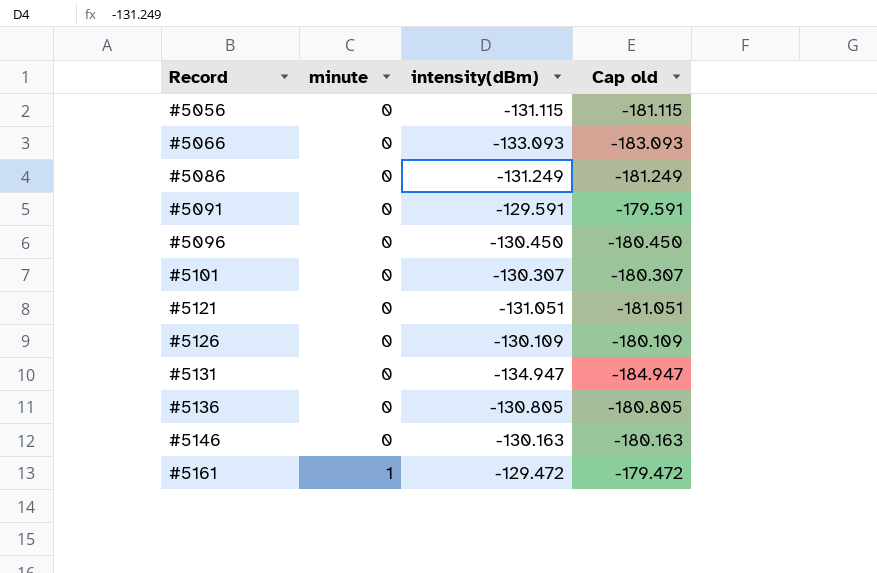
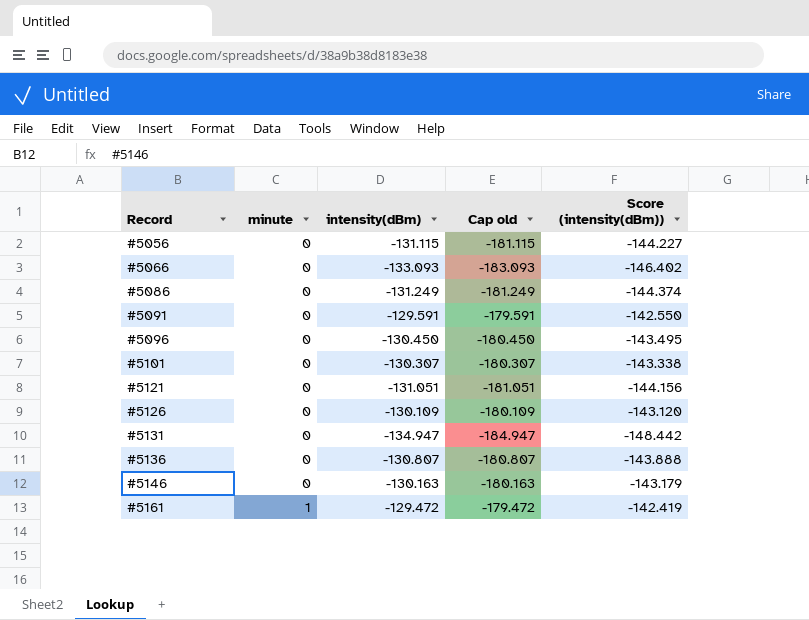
column Score (intensity(dBm)) | formula: none -> [intensity(dBm)] * 1.1
#5136 | intensity(dBm): -130.805 -> -130.807
#5136 | Cap old: -180.805 -> -180.807

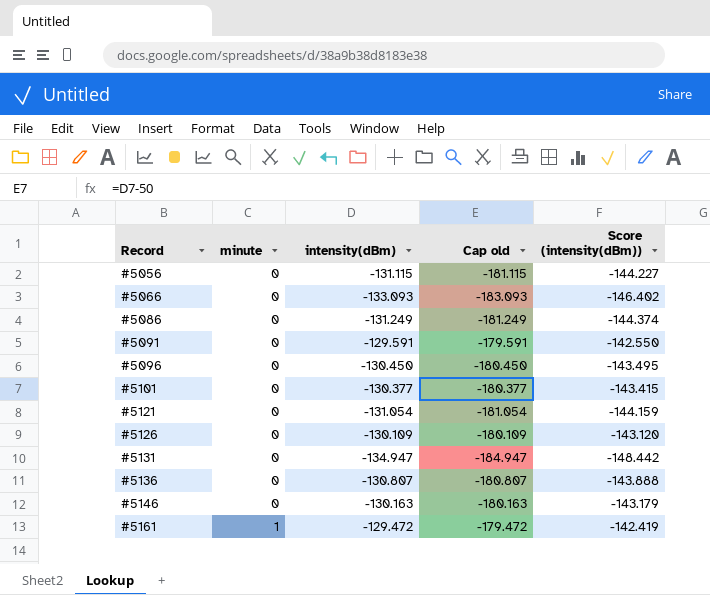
#5101 | intensity(dBm): -130.307 -> -130.377
#5101 | Cap old: -180.307 -> -180.377
#5101 | Score (intensity(dBm)): -143.338 -> -143.415
#5121 | intensity(dBm): -131.051 -> -131.054
#5121 | Cap old: -181.051 -> -181.054
#5121 | Score (intensity(dBm)): -144.156 -> -144.159

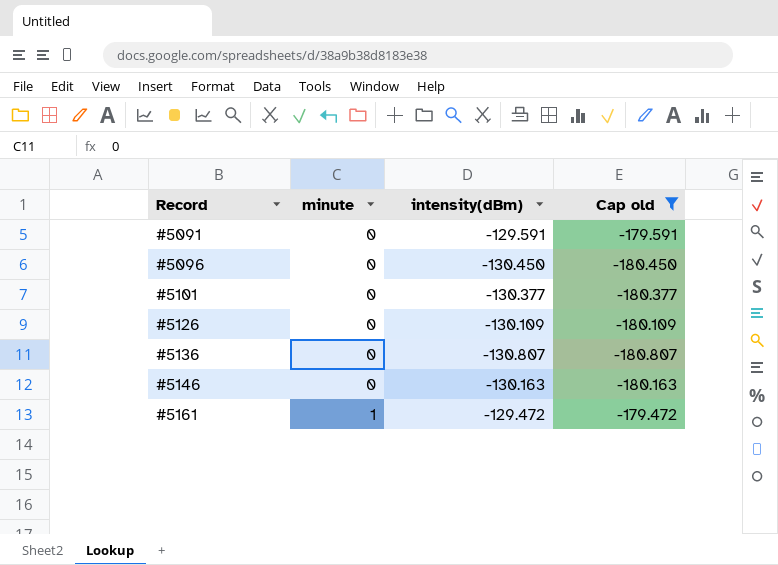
filter: none -> Cap old >= -180.807
column Score (intensity(dBm)) | formula: [intensity(dBm)] * 1.1 -> none

